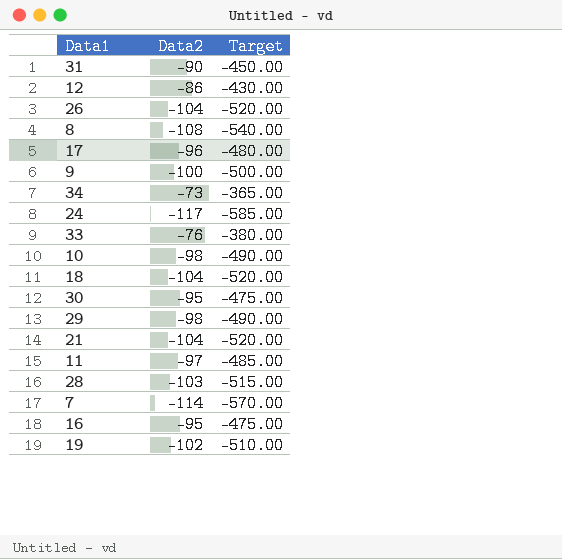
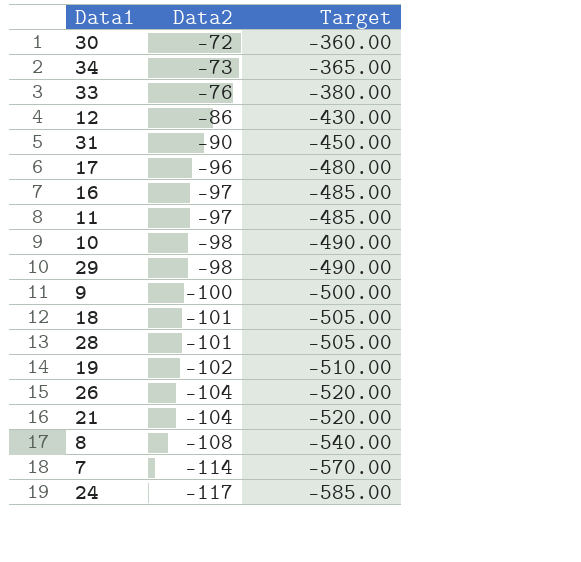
row order: none -> Data2 descending
30 | Data2: -95 -> -72
30 | Target: -475.00 -> -360.00
16 | Data2: -95 -> -97
16 | Target: -475.00 -> -485.00
18 | Data2: -104 -> -101
18 | Target: -520.00 -> -505.00
28 | Data2: -103 -> -101
28 | Target: -515.00 -> -505.00

